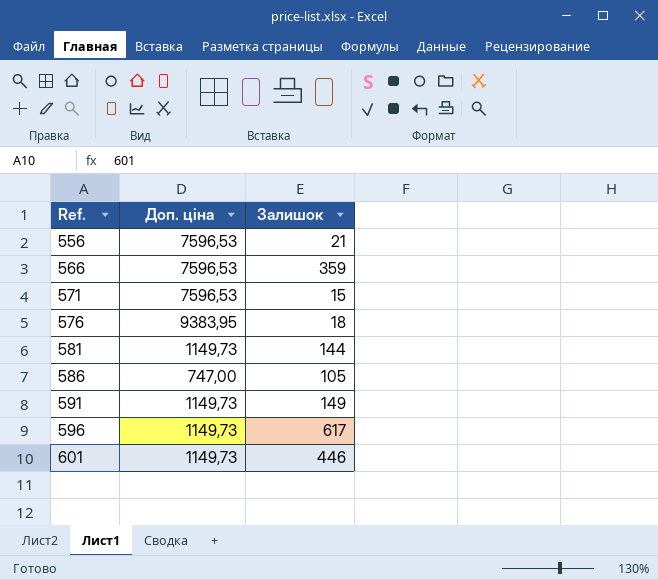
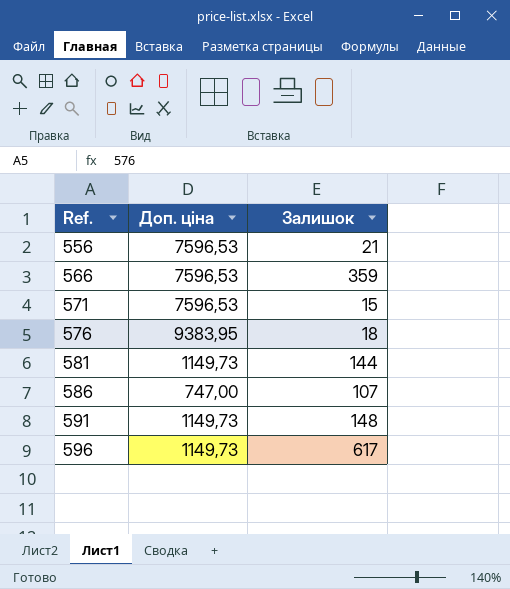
row 601: 1149,73 | 446 -> none
586 | Залишок: 105 -> 107
591 | Залишок: 149 -> 148

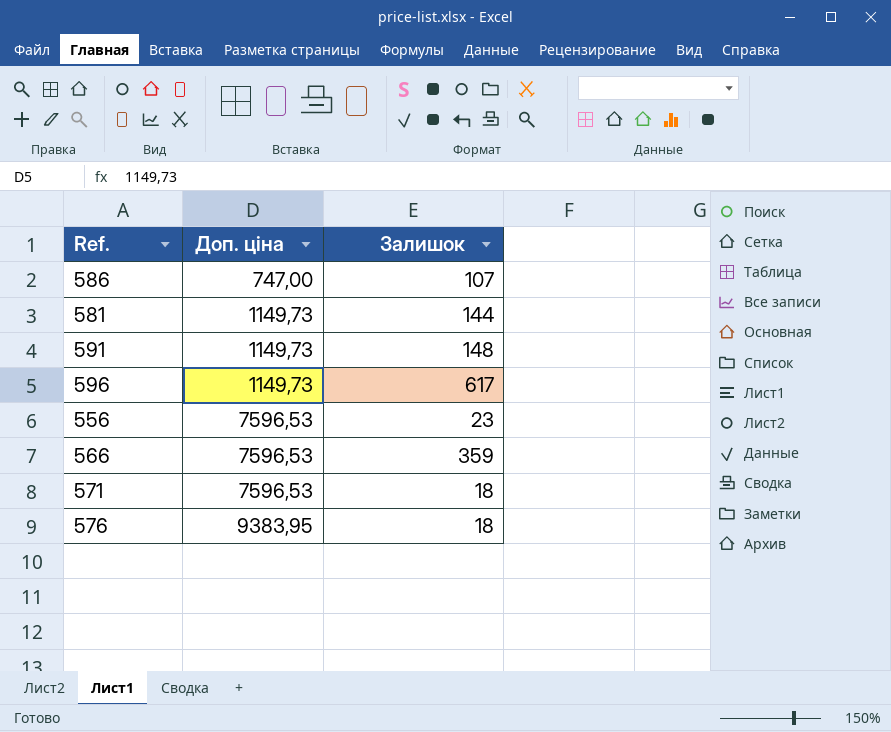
row order: Ref. ascending -> Доп. ціна ascending
556 | Залишок: 21 -> 23
571 | Залишок: 15 -> 18

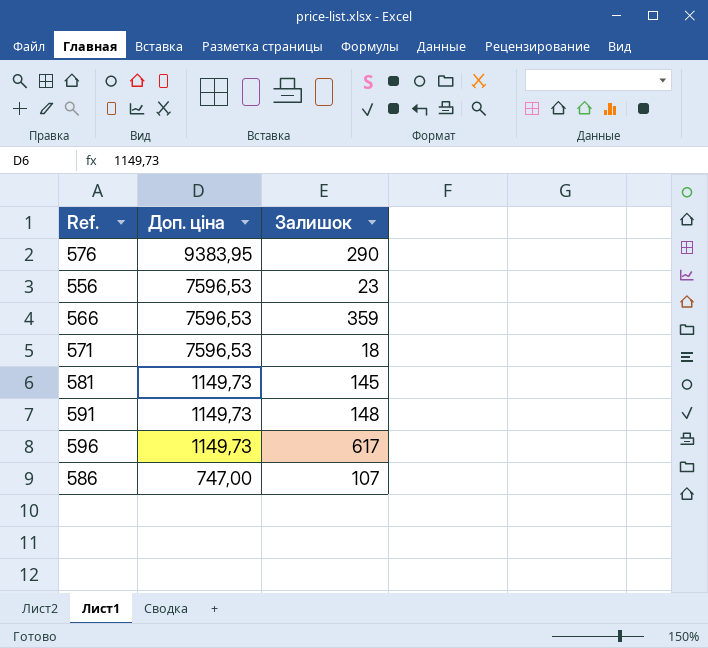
row order: Доп. ціна ascending -> Доп. ціна descending
576 | Залишок: 18 -> 290
581 | Залишок: 144 -> 145

